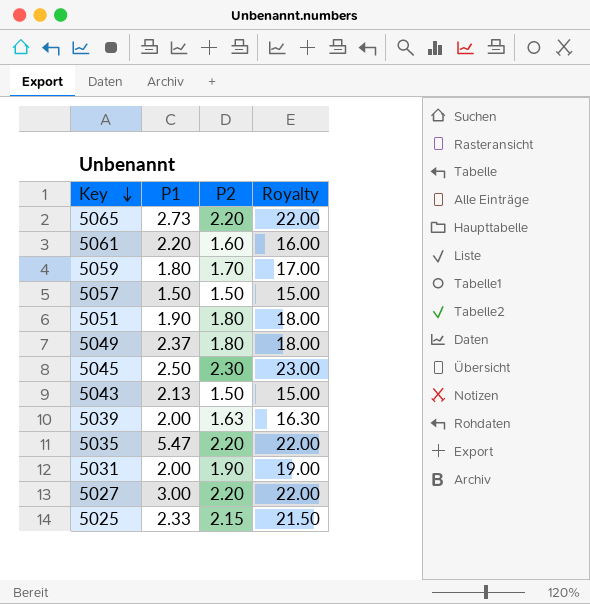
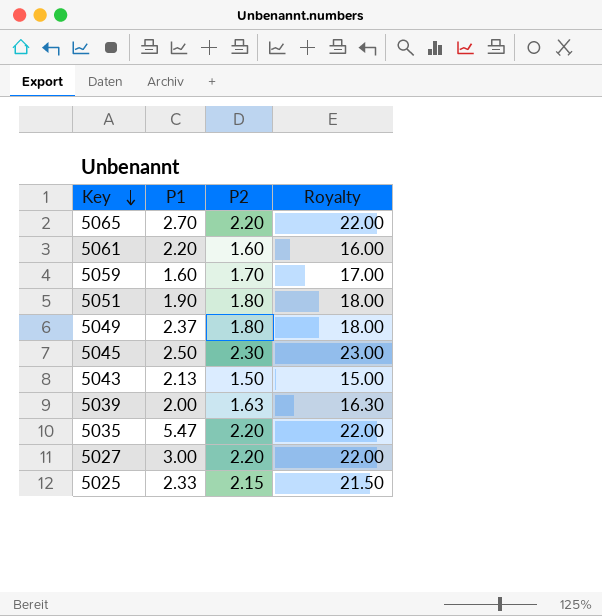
row 5057: 1.50 | 1.50 | 15.00 -> none
row 5031: 2.00 | 1.90 | 19.00 -> none
5065 | P1: 2.73 -> 2.70
5059 | P1: 1.80 -> 1.60

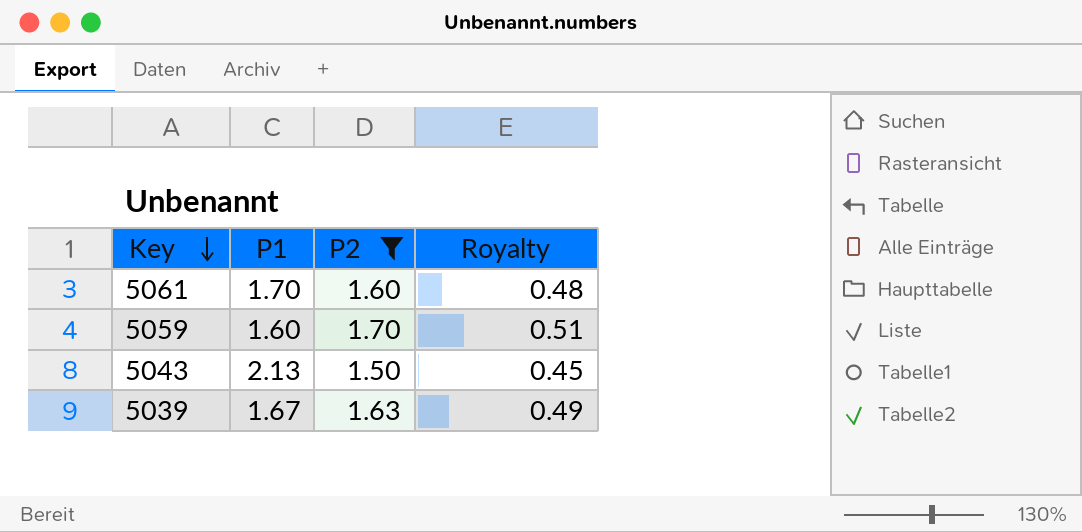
filter: none -> P2 <= 1.70
column Royalty | formula: [P2] * 10 -> [P2] * 0.3
5061 | P1: 2.20 -> 1.70
5039 | P1: 2.00 -> 1.67

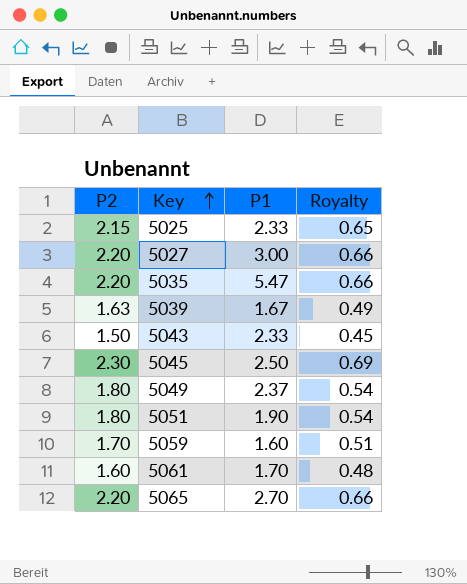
filter: P2 <= 1.70 -> none
row order: Key descending -> Key ascending
column P2 | position: 3 -> 1
5043 | P1: 2.13 -> 2.33

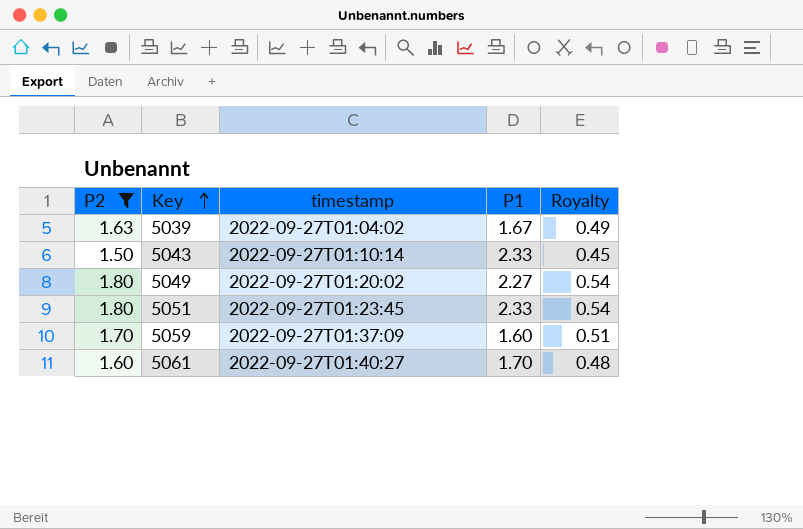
filter: none -> P2 <= 1.80
column timestamp | position: none -> 3
5049 | P1: 2.37 -> 2.27
5051 | P1: 1.90 -> 2.33

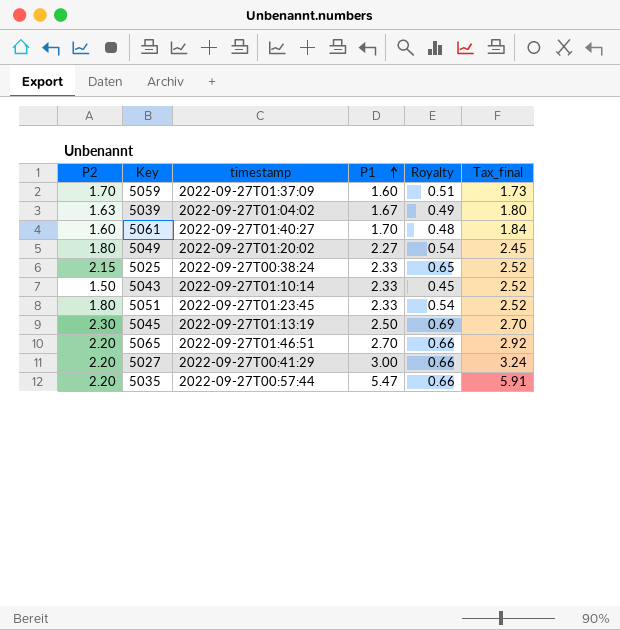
filter: P2 <= 1.80 -> none
row order: Key ascending -> P1 ascending
column Tax_final | formula: none -> [P1] * 1.08

